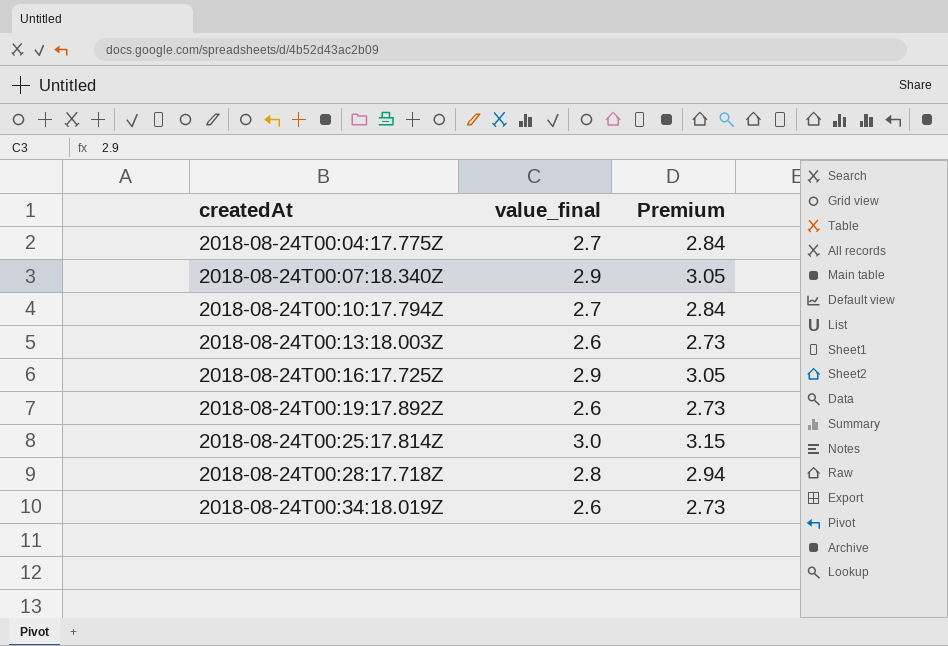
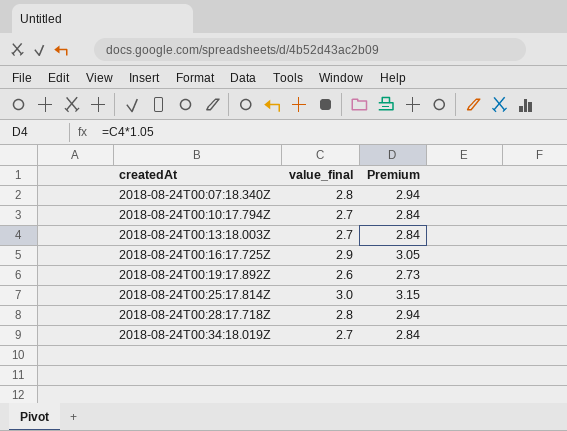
row 2018-08-24T00:04:17.775Z: 2.7 | 2.84 -> none
2018-08-24T00:07:18.340Z | value_final: 2.9 -> 2.8
2018-08-24T00:07:18.340Z | Premium: 3.05 -> 2.94
2018-08-24T00:13:18.003Z | value_final: 2.6 -> 2.7
2018-08-24T00:13:18.003Z | Premium: 2.73 -> 2.84
2018-08-24T00:34:18.019Z | value_final: 2.6 -> 2.7
2018-08-24T00:34:18.019Z | Premium: 2.73 -> 2.84

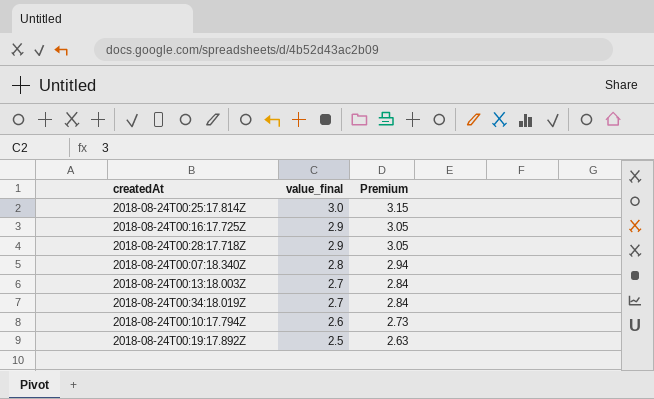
row order: createdAt ascending -> value_final descending
2018-08-24T00:28:17.718Z | value_final: 2.8 -> 2.9
2018-08-24T00:28:17.718Z | Premium: 2.94 -> 3.05
2018-08-24T00:10:17.794Z | value_final: 2.7 -> 2.6
2018-08-24T00:10:17.794Z | Premium: 2.84 -> 2.73
2018-08-24T00:19:17.892Z | value_final: 2.6 -> 2.5
2018-08-24T00:19:17.892Z | Premium: 2.73 -> 2.63

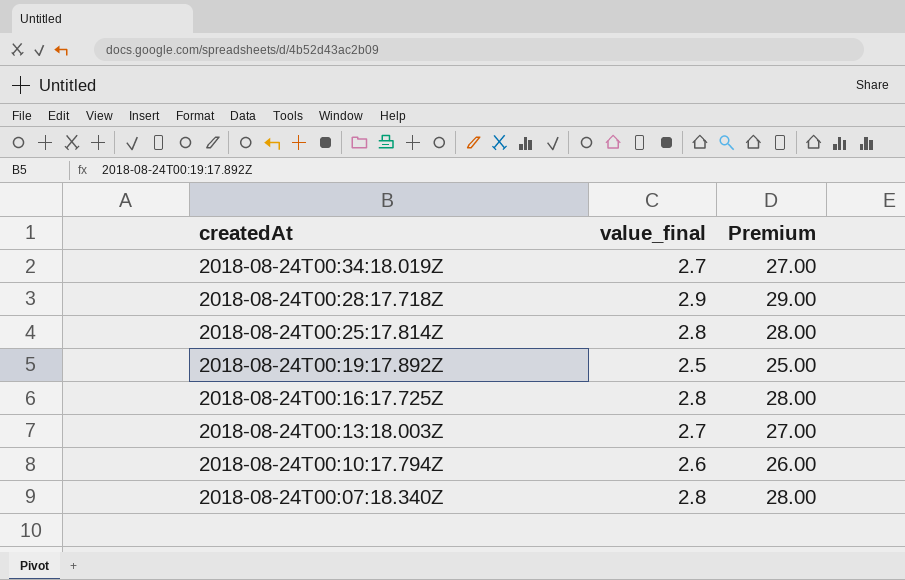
row order: value_final descending -> createdAt descending
column Premium | formula: [value_final] * 1.05 -> [value_final] * 10
2018-08-24T00:25:17.814Z | value_final: 3.0 -> 2.8
2018-08-24T00:16:17.725Z | value_final: 2.9 -> 2.8

